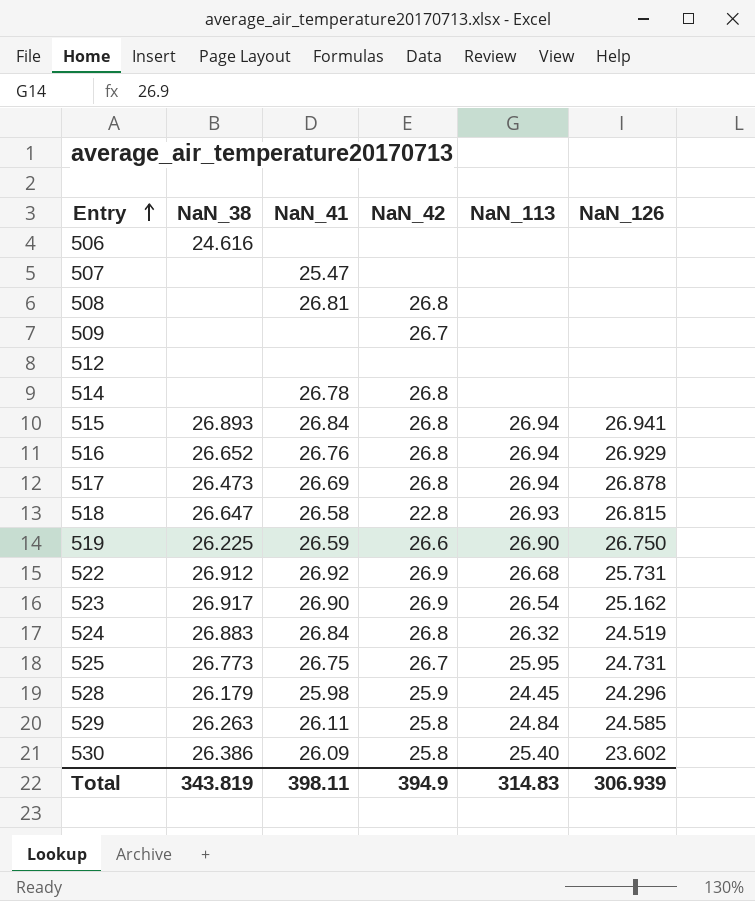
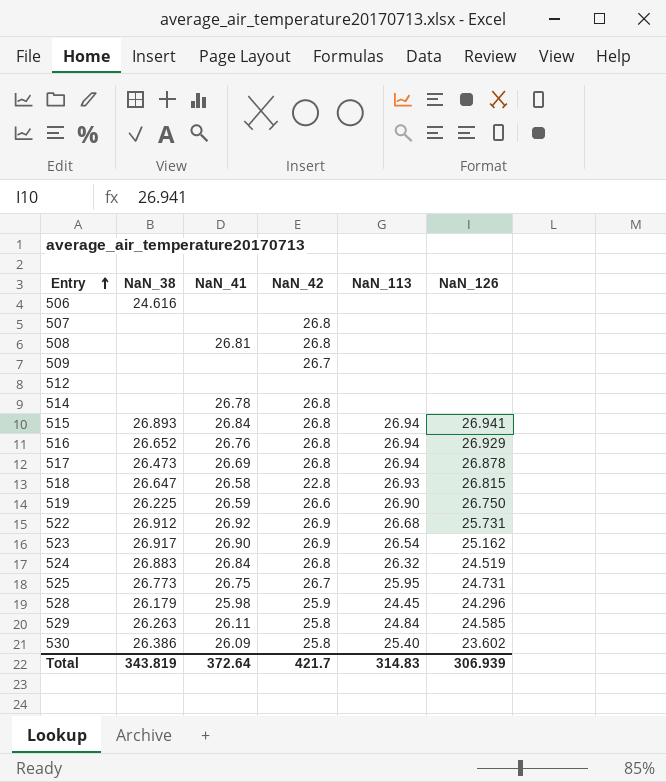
507 | NaN_41: 25.47 -> none
507 | NaN_42: none -> 26.8
Total | NaN_41: 398.11 -> 372.64
Total | NaN_42: 394.9 -> 421.7

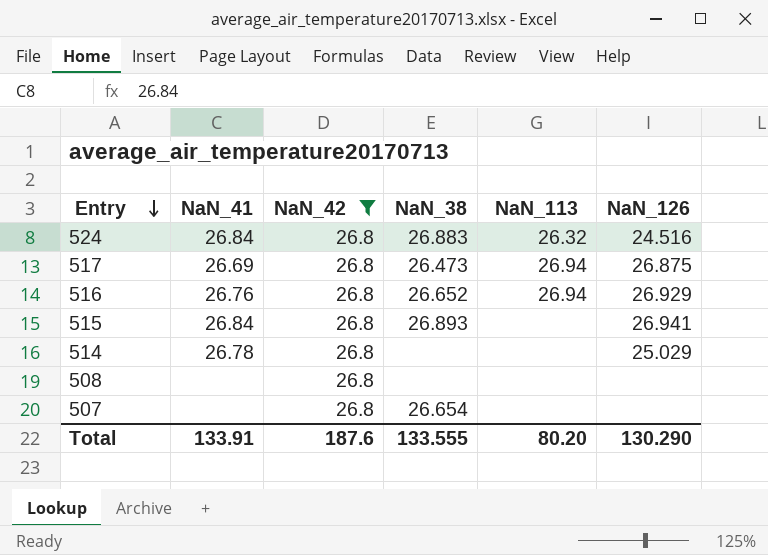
filter: none -> NaN_42 = 26.8
row order: Entry ascending -> Entry descending
column NaN_38 | position: 2 -> 4
524 | NaN_126: 24.519 -> 24.516
517 | NaN_126: 26.878 -> 26.875
515 | NaN_113: 26.94 -> none
514 | NaN_126: none -> 25.029
508 | NaN_41: 26.81 -> none
507 | NaN_38: none -> 26.654
Total | NaN_41: 372.64 -> 133.91
Total | NaN_42: 421.7 -> 187.6
Total | NaN_38: 343.819 -> 133.555
Total | NaN_113: 314.83 -> 80.20
Total | NaN_126: 306.939 -> 130.290

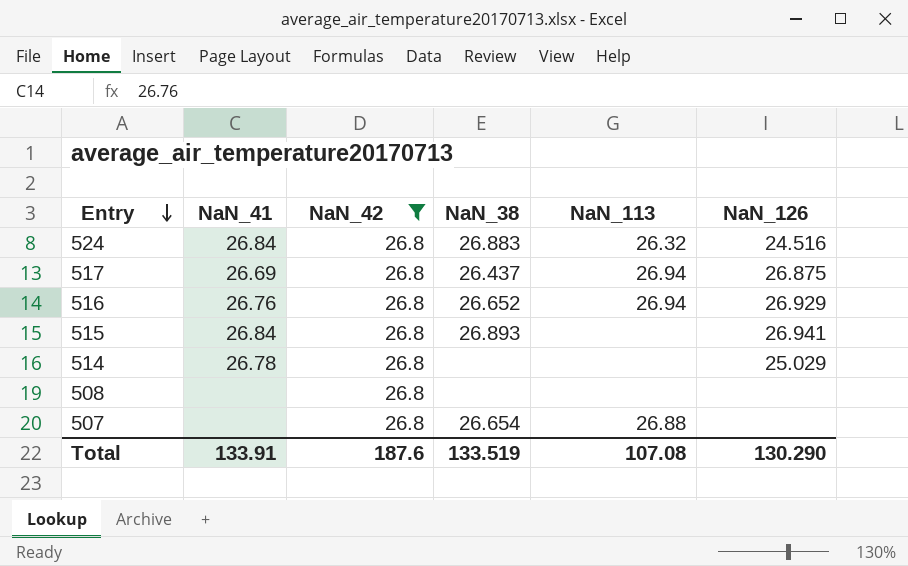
517 | NaN_38: 26.473 -> 26.437
507 | NaN_113: none -> 26.88
Total | NaN_38: 133.555 -> 133.519
Total | NaN_113: 80.20 -> 107.08

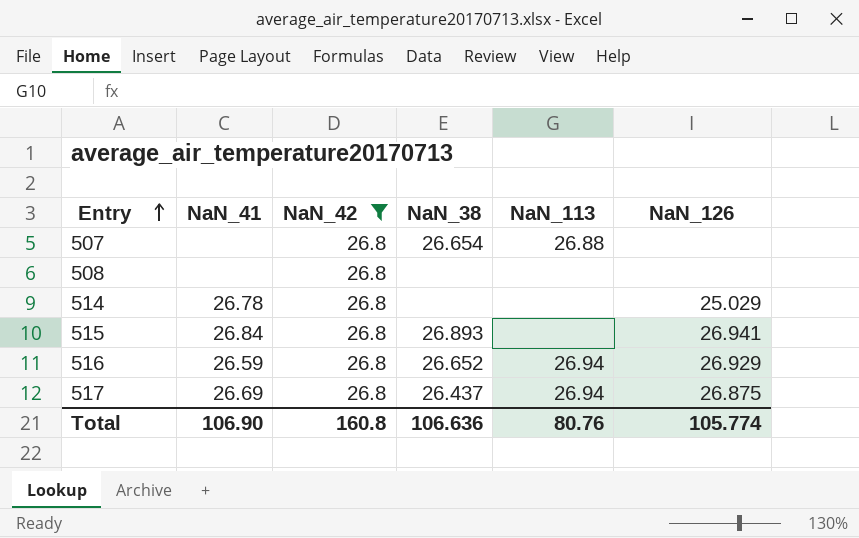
row order: Entry descending -> Entry ascending
row 524: 26.84 | 26.8 | 26.883 | 26.32 | 24.516 -> none
516 | NaN_41: 26.76 -> 26.59
Total | NaN_41: 133.91 -> 106.90
Total | NaN_42: 187.6 -> 160.8
Total | NaN_38: 133.519 -> 106.636
Total | NaN_113: 107.08 -> 80.76
Total | NaN_126: 130.290 -> 105.774

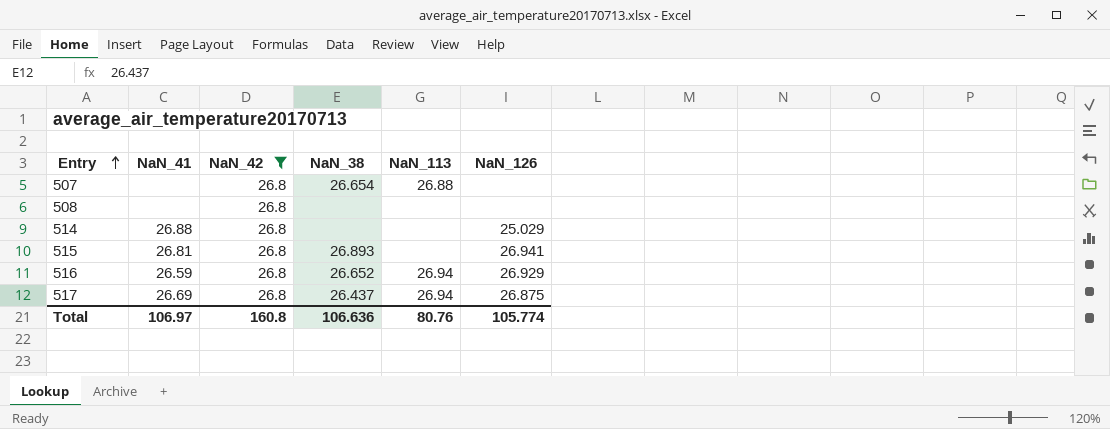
514 | NaN_41: 26.78 -> 26.88
515 | NaN_41: 26.84 -> 26.81
Total | NaN_41: 106.90 -> 106.97

